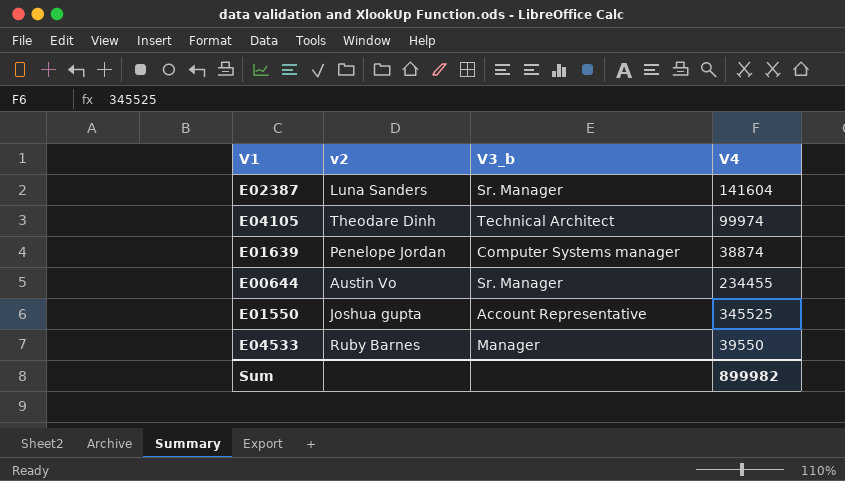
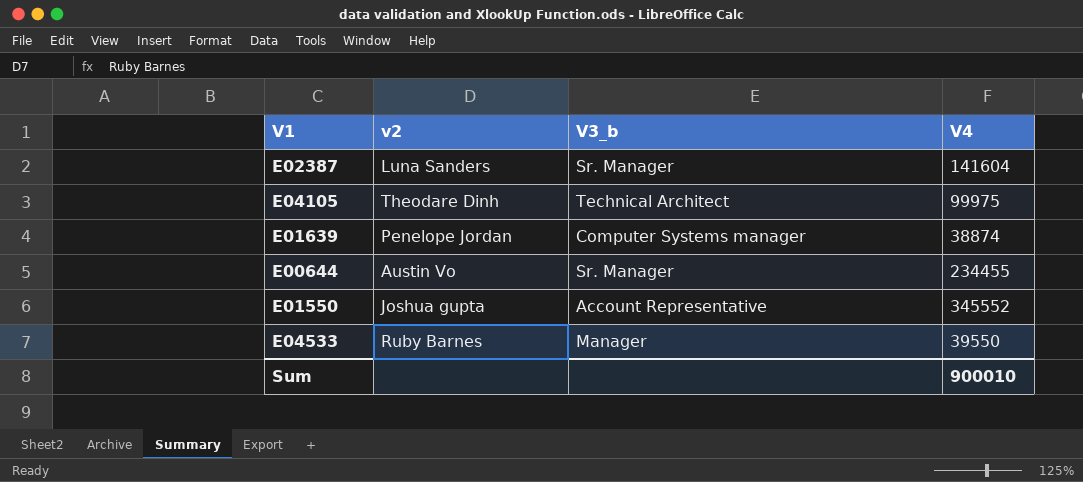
E04105 | V4: 99974 -> 99975
E01550 | V4: 345525 -> 345552
Sum | V4: 899982 -> 900010

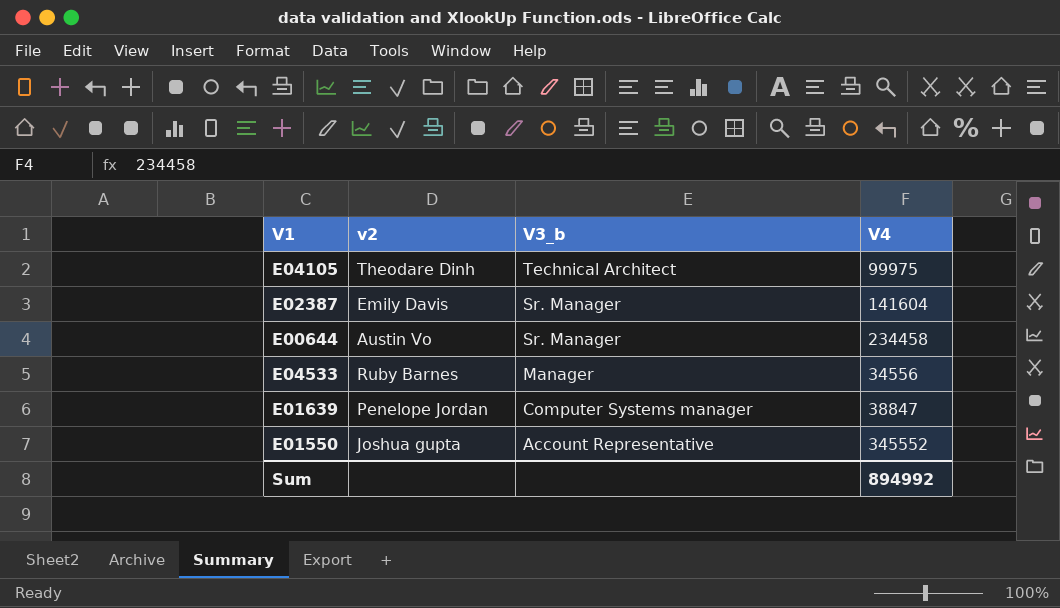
row order: none -> V3_b descending
E02387 | v2: Luna Sanders -> Emily Davis
E00644 | V4: 234455 -> 234458
E04533 | V4: 39550 -> 34556
E01639 | V4: 38874 -> 38847
Sum | V4: 900010 -> 894992

